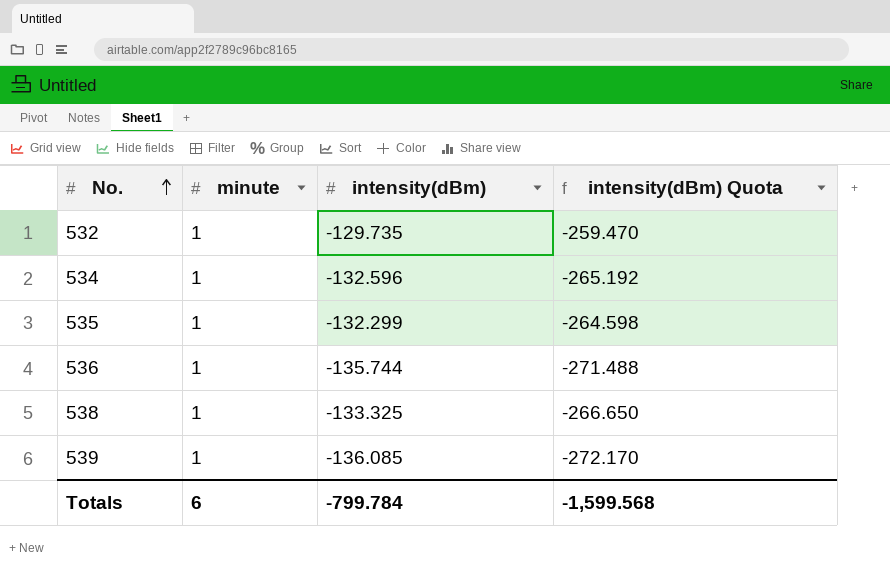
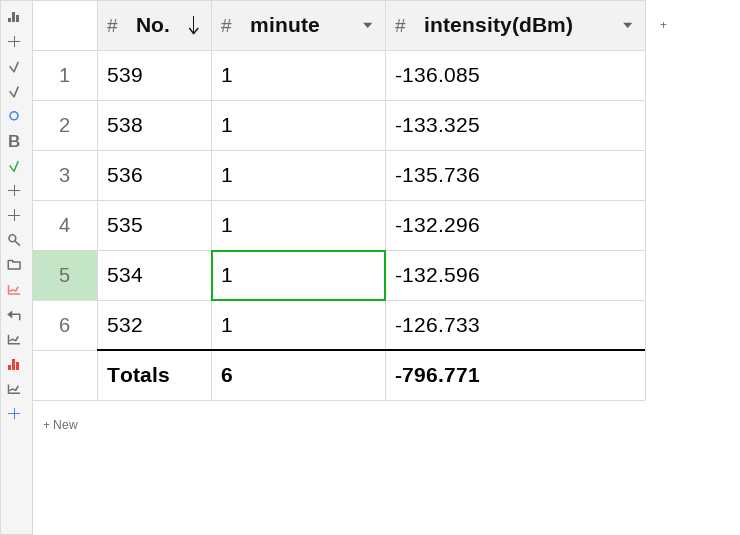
row order: No. ascending -> No. descending
column intensity(dBm) Quota | formula: [intensity(dBm)] * 2 -> none
536 | intensity(dBm): -135.744 -> -135.736
535 | intensity(dBm): -132.299 -> -132.296
532 | intensity(dBm): -129.735 -> -126.733
Totals | intensity(dBm): -799.784 -> -796.771

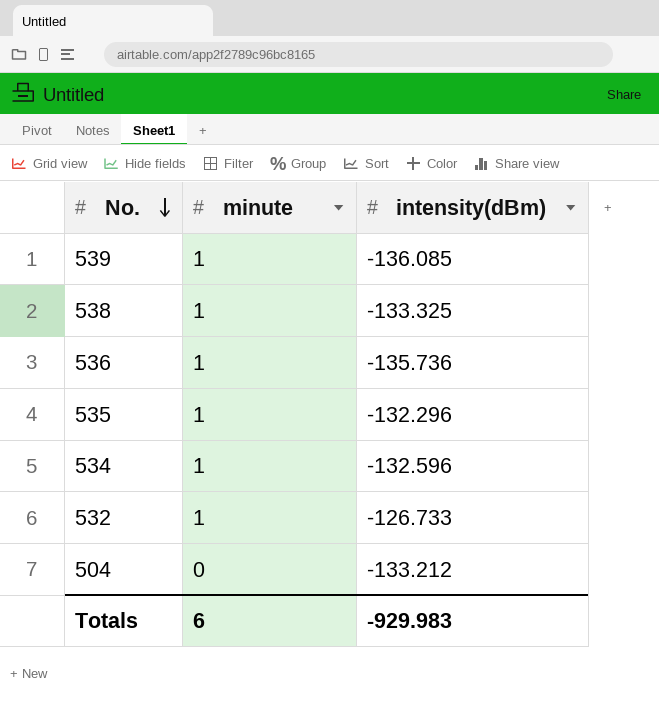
row 504: none -> 0 | -133.212
Totals | intensity(dBm): -796.771 -> -929.983

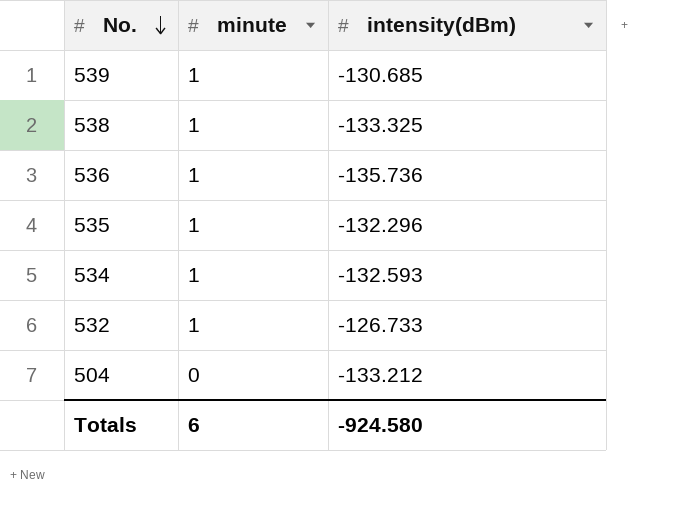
539 | intensity(dBm): -136.085 -> -130.685
534 | intensity(dBm): -132.596 -> -132.593
Totals | intensity(dBm): -929.983 -> -924.580

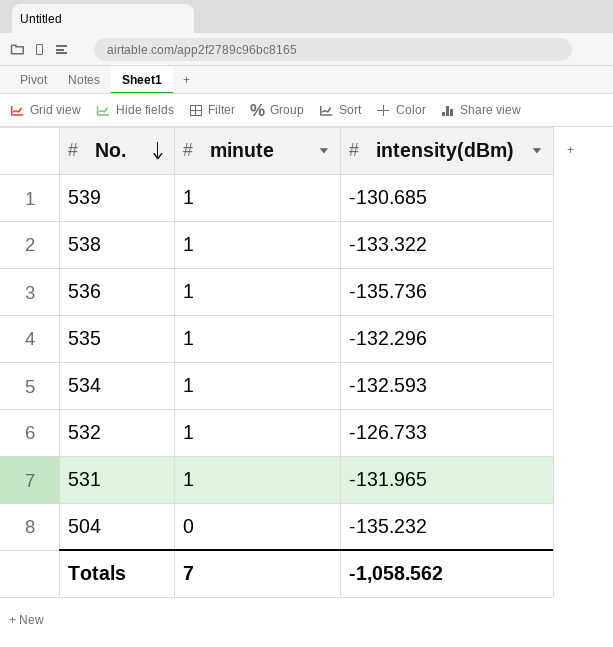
538 | intensity(dBm): -133.325 -> -133.322
row 531: none -> 1 | -131.965
504 | intensity(dBm): -133.212 -> -135.232
Totals | minute: 6 -> 7
Totals | intensity(dBm): -924.580 -> -1,058.562

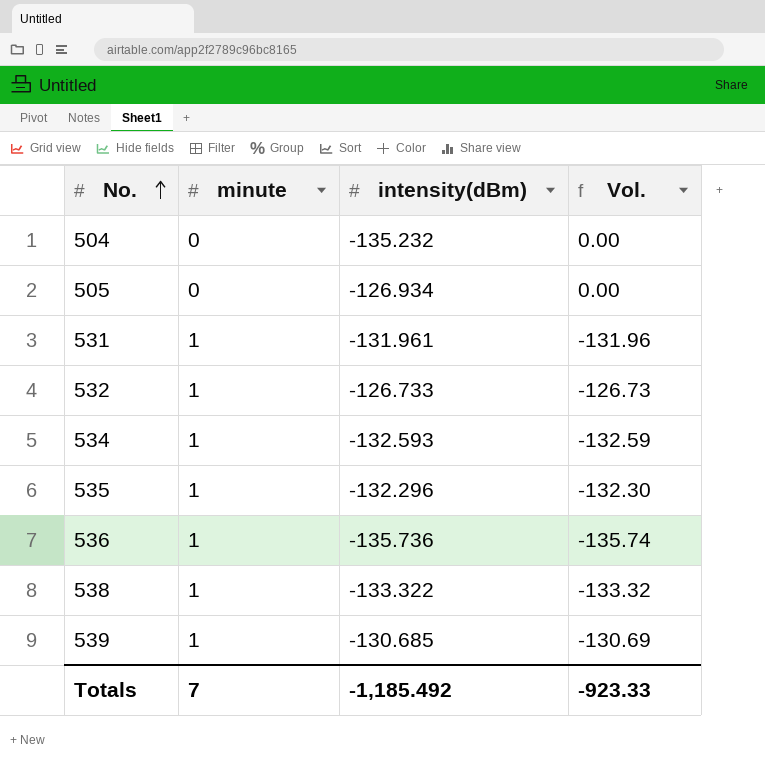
row order: No. descending -> No. ascending
column Vol. | formula: none -> [minute] * [intensity(dBm)]
row 505: none -> 0 | -126.934 | 0.00
531 | intensity(dBm): -131.965 -> -131.961
Totals | intensity(dBm): -1,058.562 -> -1,185.492

